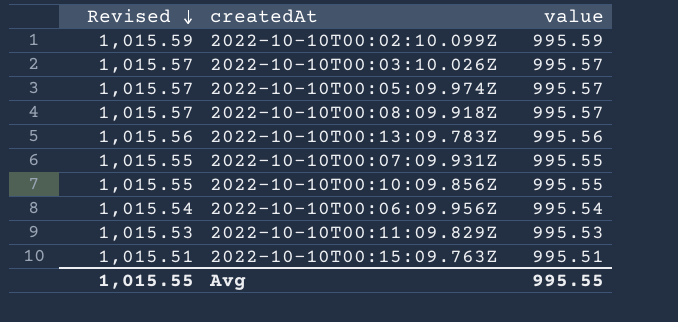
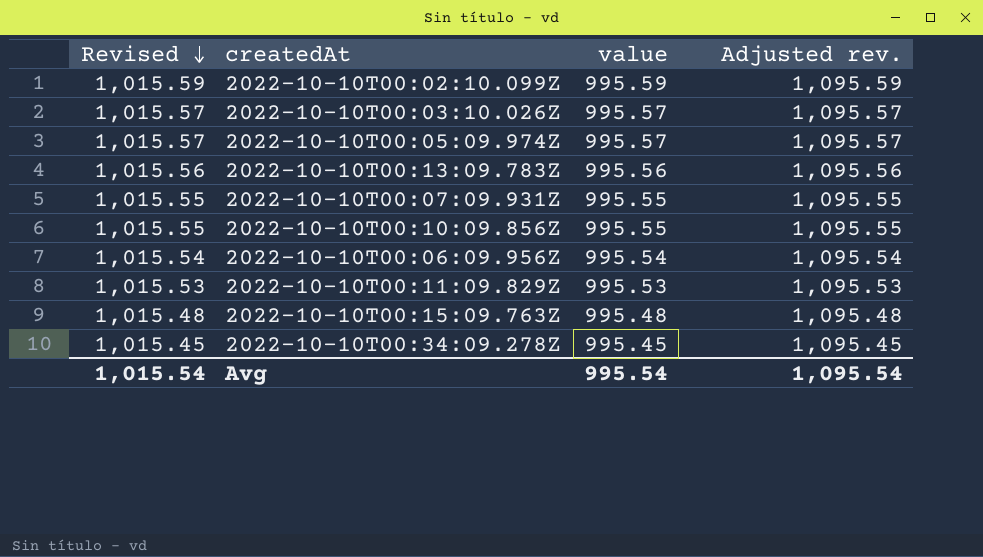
column Adjusted rev. | formula: none -> [value] + 100
row 2022-10-10T00:08:09.918Z: 1,015.57 | 995.57 -> none
2022-10-10T00:15:09.763Z | Revised: 1,015.51 -> 1,015.48
2022-10-10T00:15:09.763Z | value: 995.51 -> 995.48
row 2022-10-10T00:34:09.278Z: none -> 1,015.45 | 995.45 | 1,095.45
Avg | Revised: 1,015.55 -> 1,015.54
Avg | value: 995.55 -> 995.54

